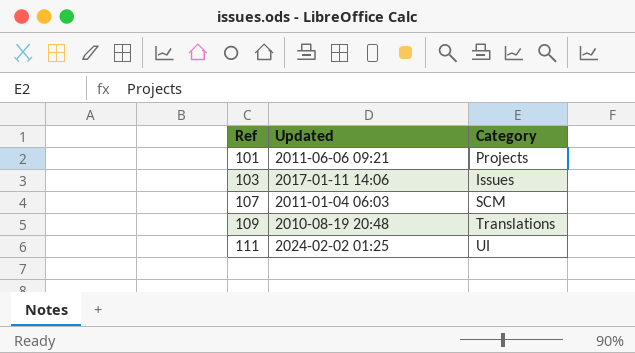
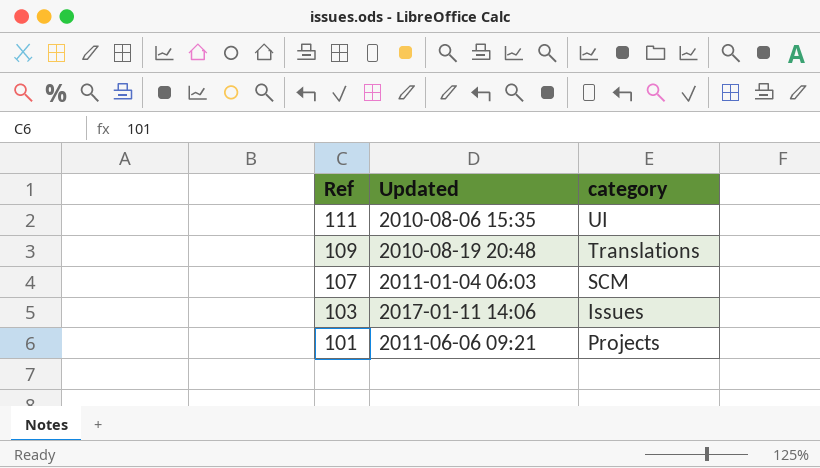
row order: Ref ascending -> Ref descending
column name: Category -> category
111 | Updated: 2024-02-02 01:25 -> 2010-08-06 15:35

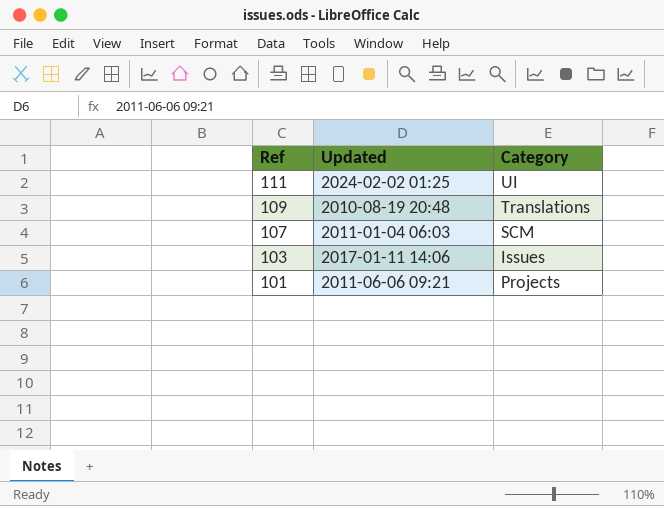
column name: category -> Category
111 | Updated: 2010-08-06 15:35 -> 2024-02-02 01:25

